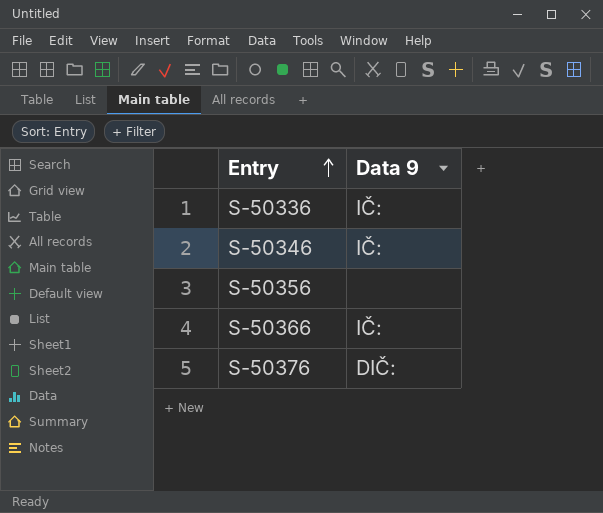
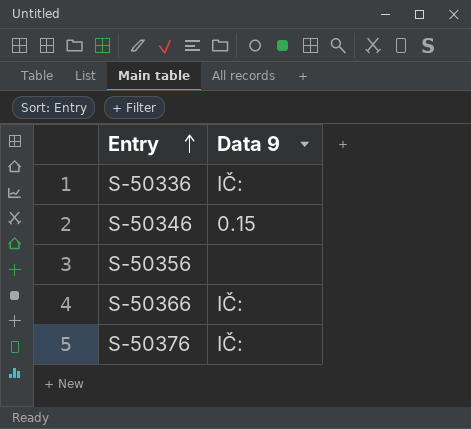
S-50346 | Data 9: IČ: -> 0.15
S-50376 | Data 9: DIČ: -> IČ:

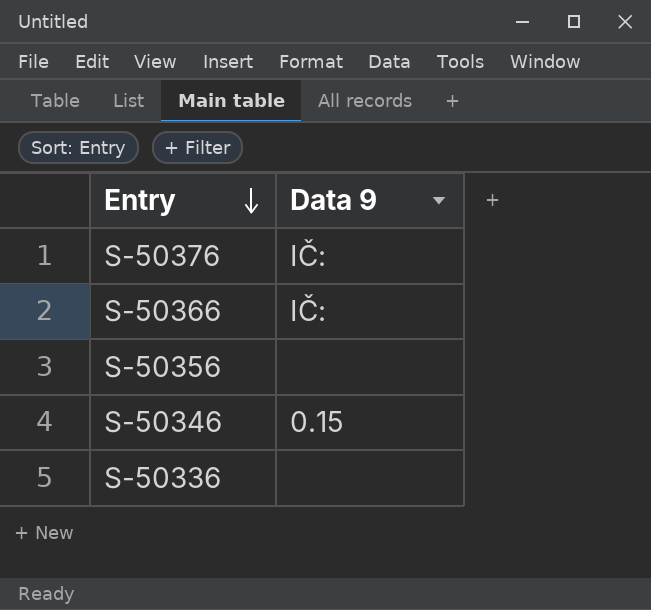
row order: Entry ascending -> Entry descending
S-50336 | Data 9: IČ: -> none

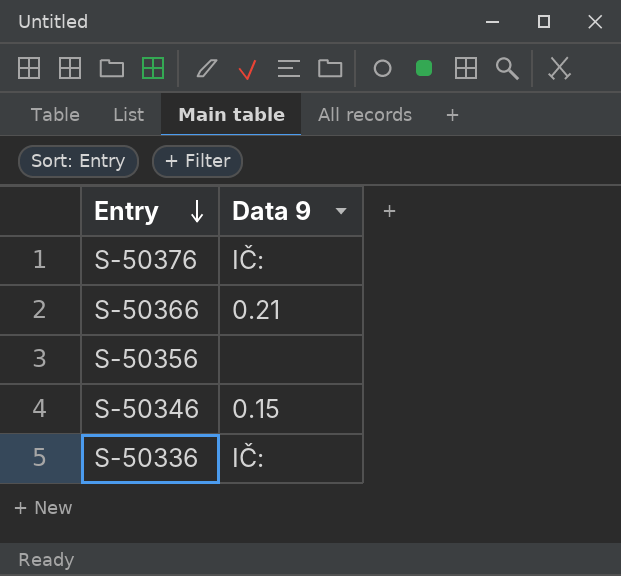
S-50366 | Data 9: IČ: -> 0.21
S-50336 | Data 9: none -> IČ:

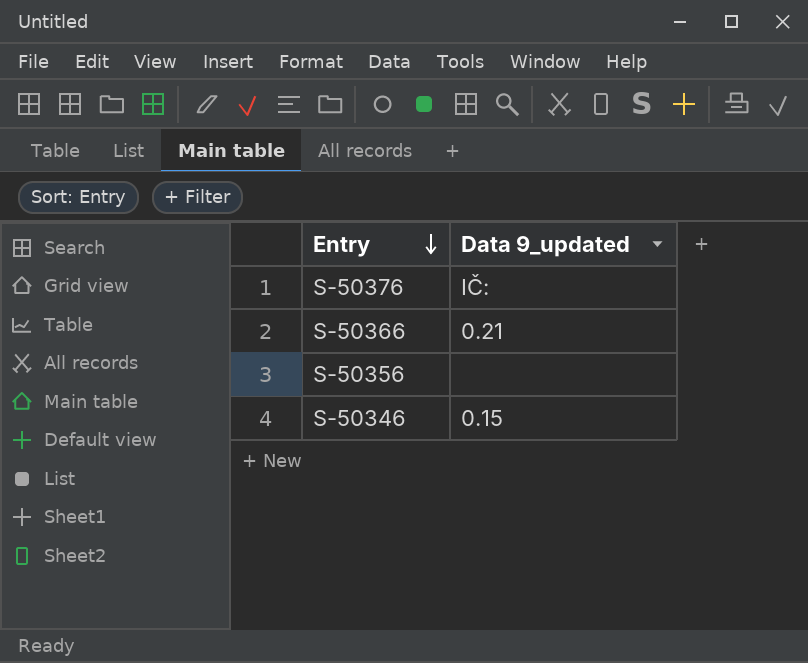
column name: Data 9 -> Data 9_updated
row S-50336: IČ: -> none

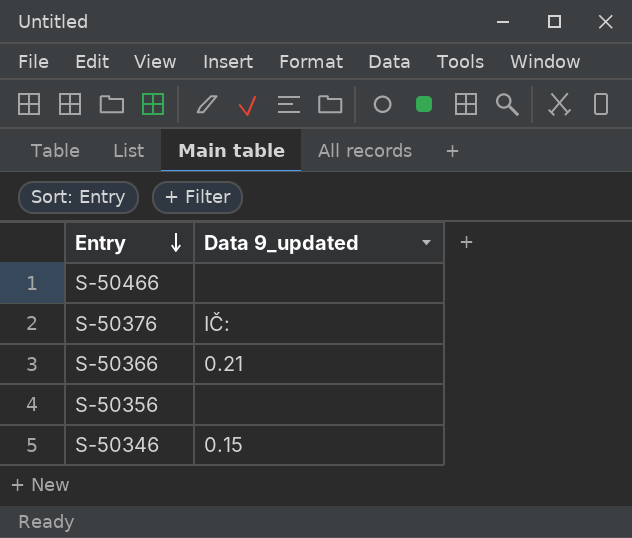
row S-50466: none -> none

